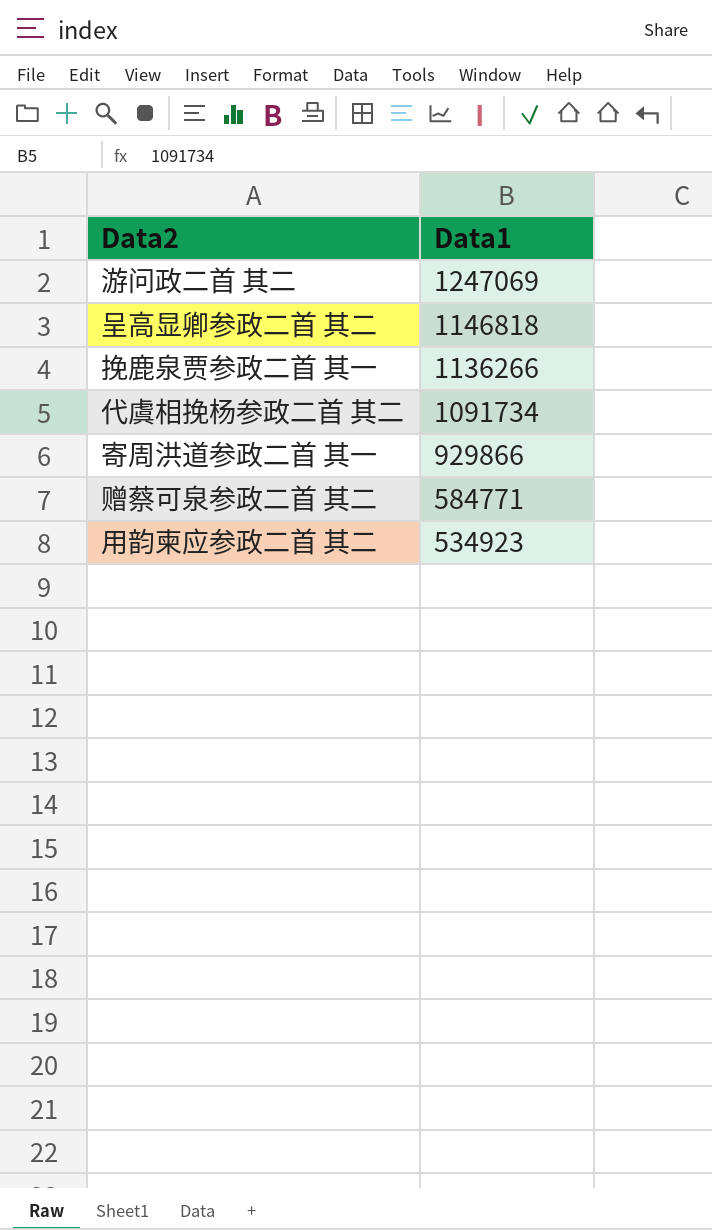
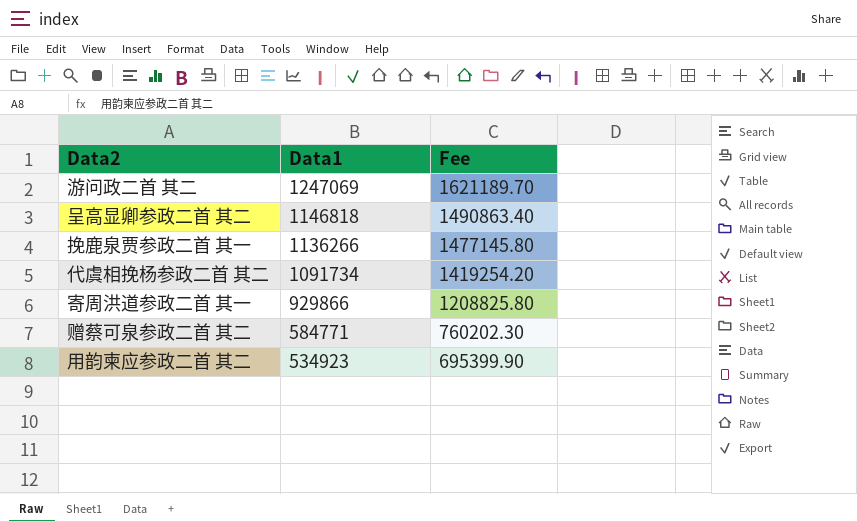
column Fee | formula: none -> [Data1] * 1.3

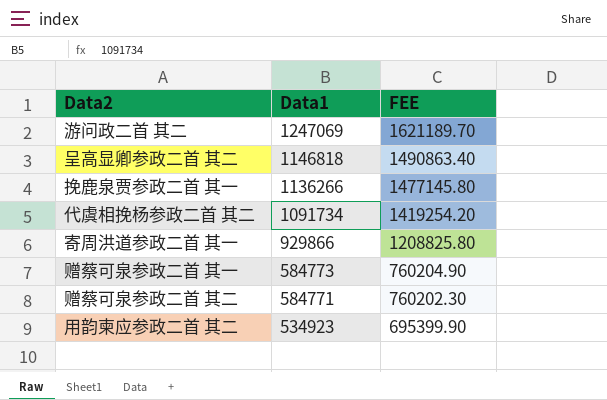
column name: Fee -> FEE
row 赠蔡可泉参政二首 其一: none -> 584773 | 760204.90

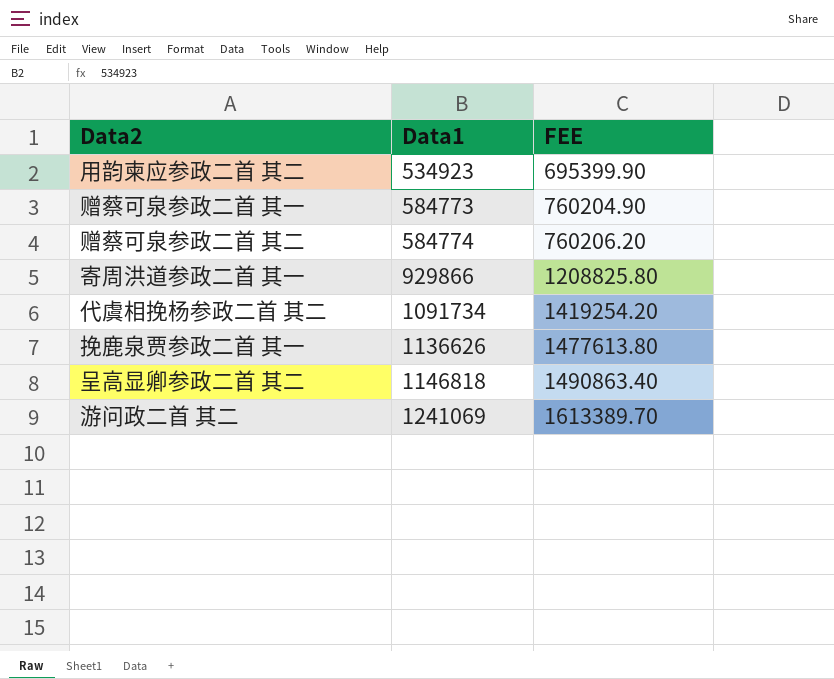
row order: Data1 descending -> Data1 ascending
赠蔡可泉参政二首 其二 | Data1: 584771 -> 584774
赠蔡可泉参政二首 其二 | FEE: 760202.30 -> 760206.20
挽鹿泉贾参政二首 其一 | Data1: 1136266 -> 1136626
挽鹿泉贾参政二首 其一 | FEE: 1477145.80 -> 1477613.80
游问政二首 其二 | Data1: 1247069 -> 1241069
游问政二首 其二 | FEE: 1621189.70 -> 1613389.70

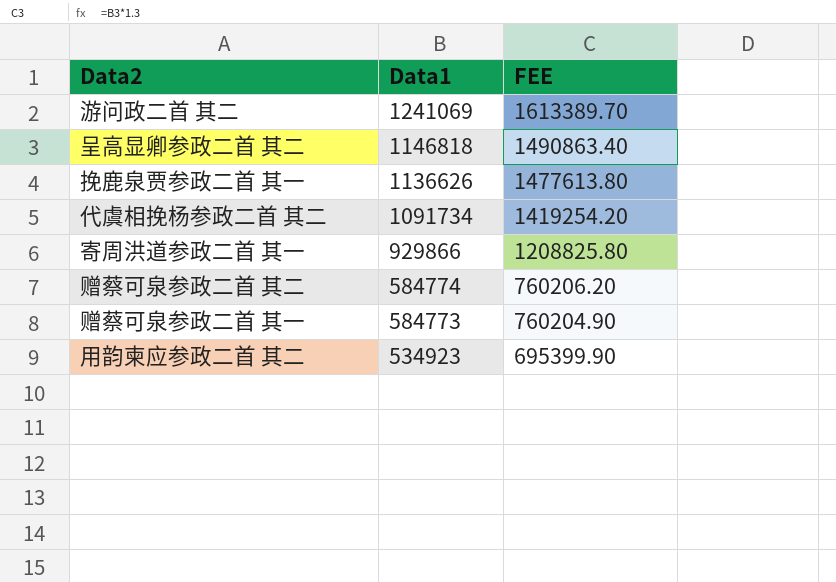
row order: Data1 ascending -> Data1 descending

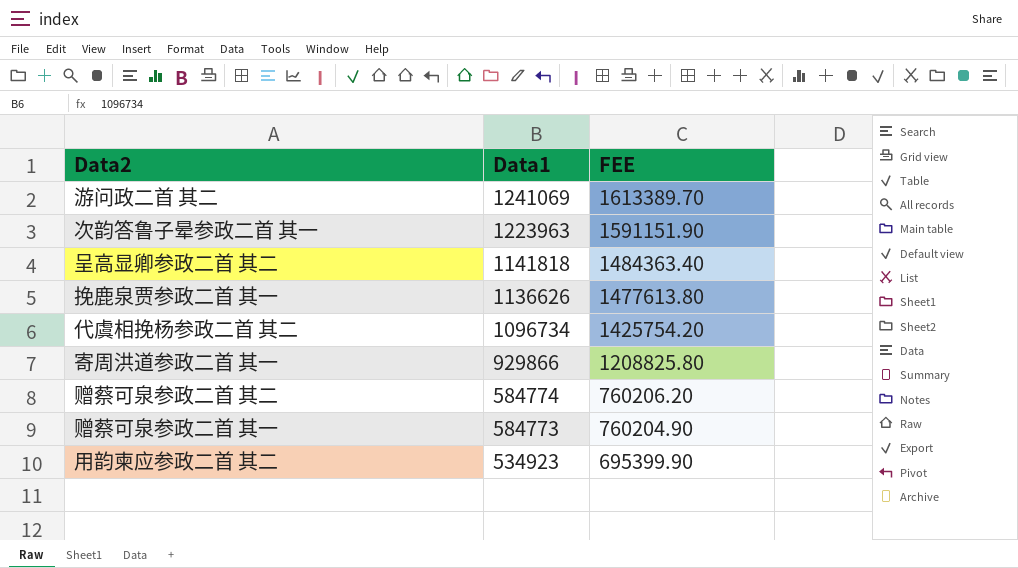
row 次韵答鲁子晕参政二首 其一: none -> 1223963 | 1591151.90
呈高显卿参政二首 其二 | Data1: 1146818 -> 1141818
呈高显卿参政二首 其二 | FEE: 1490863.40 -> 1484363.40
代虞相挽杨参政二首 其二 | Data1: 1091734 -> 1096734
代虞相挽杨参政二首 其二 | FEE: 1419254.20 -> 1425754.20

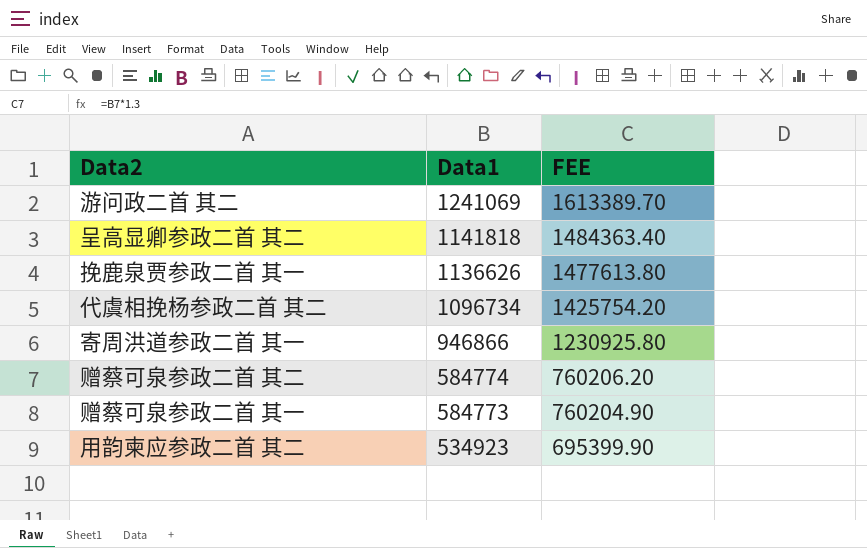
row 次韵答鲁子晕参政二首 其一: 1223963 | 1591151.90 -> none
寄周洪道参政二首 其一 | Data1: 929866 -> 946866
寄周洪道参政二首 其一 | FEE: 1208825.80 -> 1230925.80

